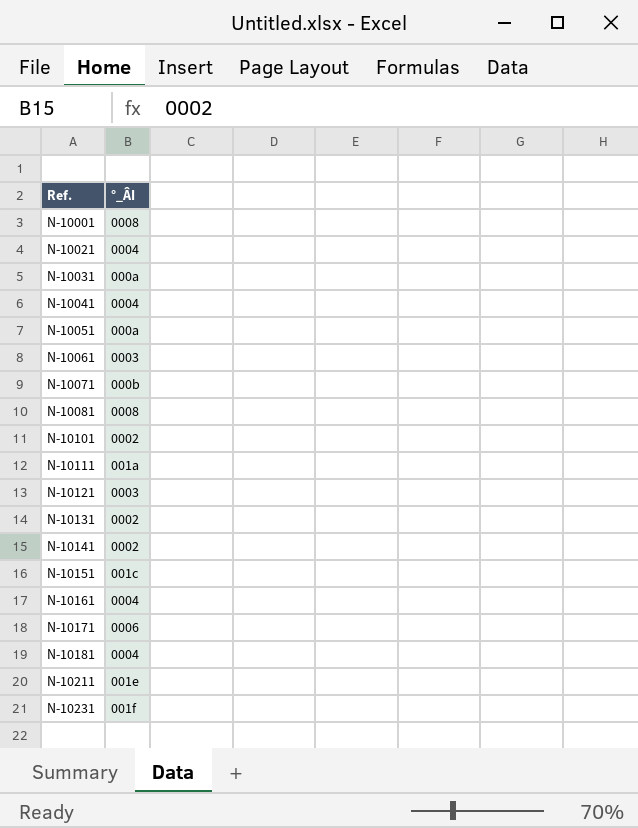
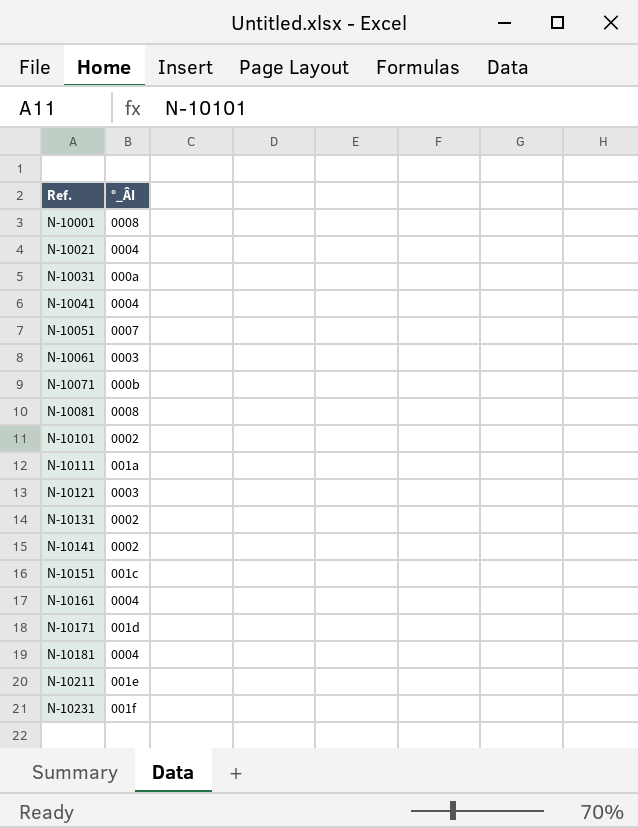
N-10051 | °_ÂI: 000a -> 0007
N-10171 | °_ÂI: 0006 -> 001d

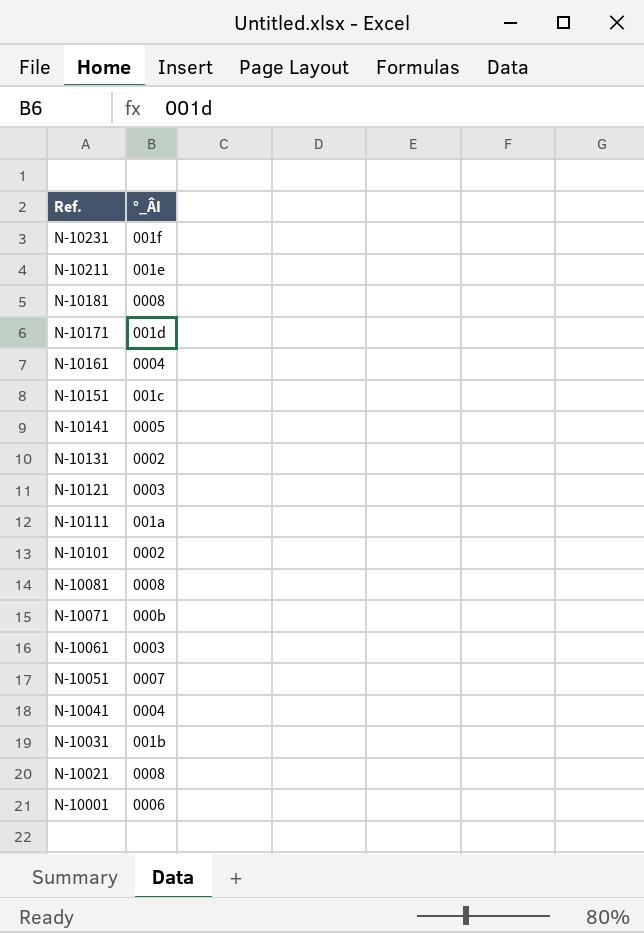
row order: Ref. ascending -> Ref. descending
N-10181 | °_ÂI: 0004 -> 0008
N-10141 | °_ÂI: 0002 -> 0005
N-10031 | °_ÂI: 000a -> 001b
N-10021 | °_ÂI: 0004 -> 0008
N-10001 | °_ÂI: 0008 -> 0006

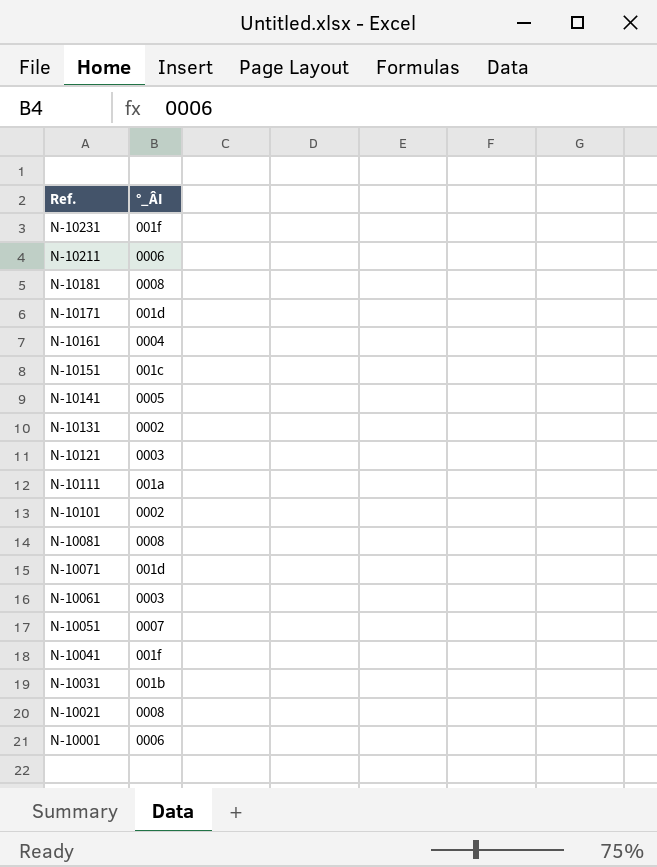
N-10211 | °_ÂI: 001e -> 0006
N-10071 | °_ÂI: 000b -> 001d
N-10041 | °_ÂI: 0004 -> 001f

